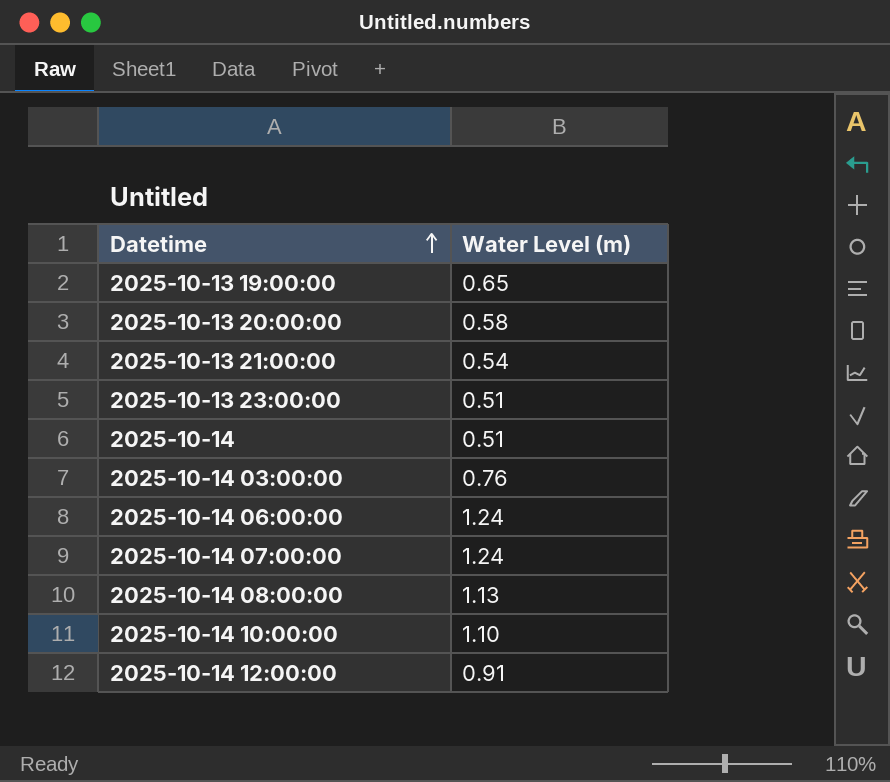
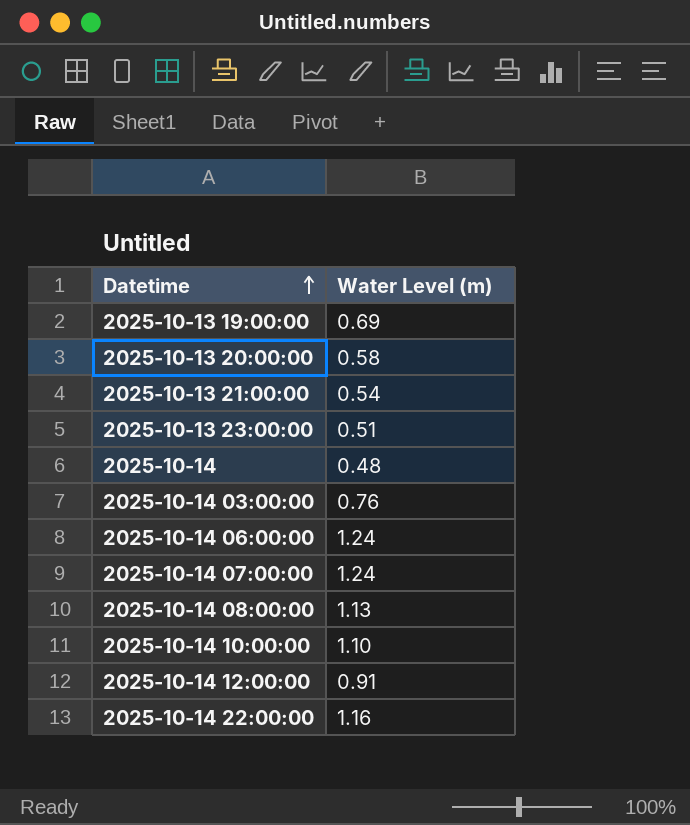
2025-10-13 19:00:00 | Water Level (m): 0.65 -> 0.69
2025-10-14 | Water Level (m): 0.51 -> 0.48
row 2025-10-14 22:00:00: none -> 1.16

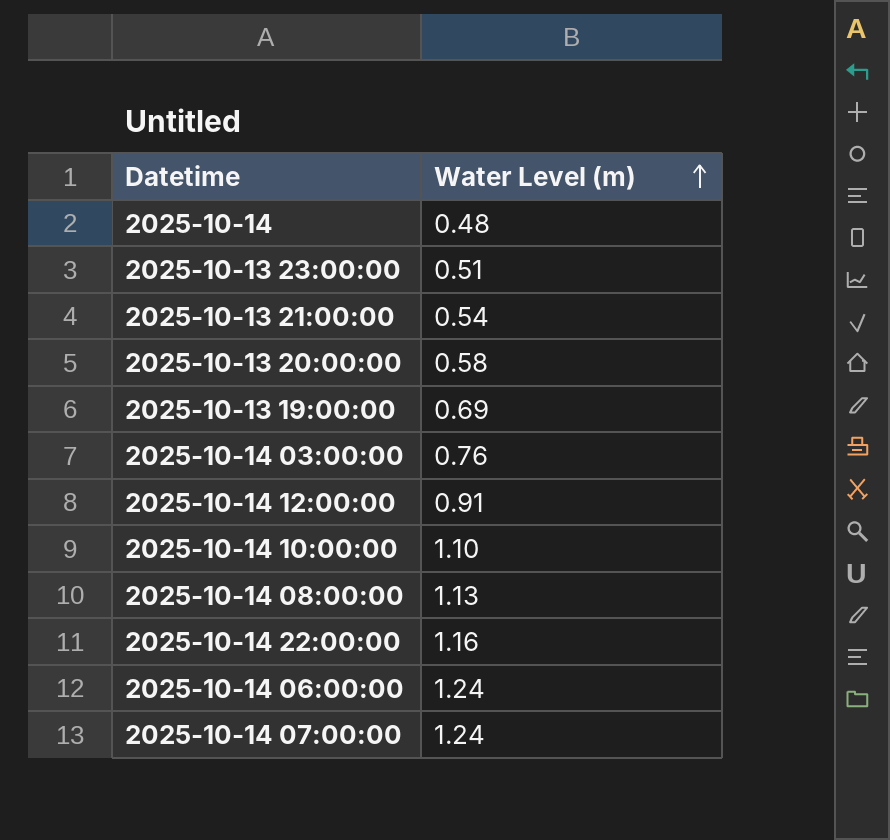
row order: Datetime ascending -> Water Level (m) ascending

